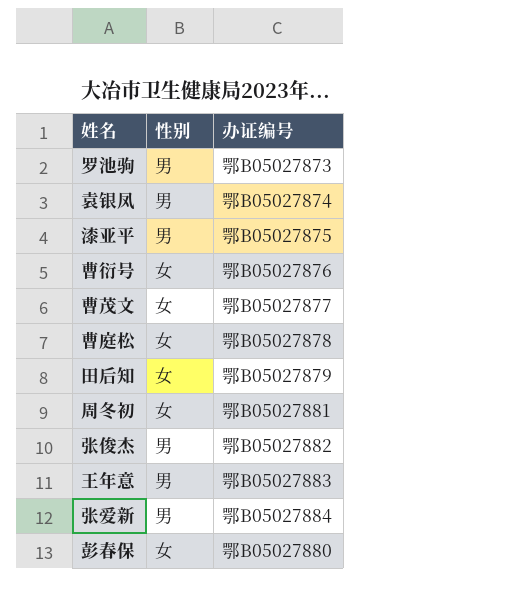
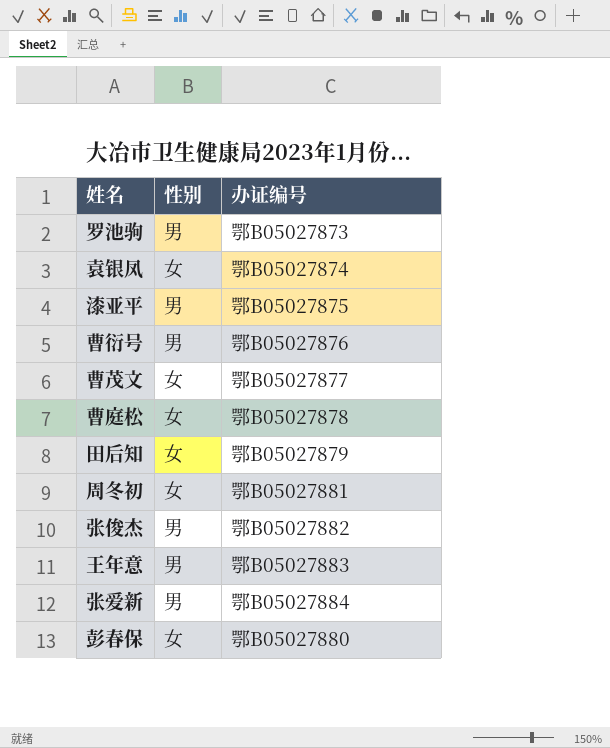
袁银凤 | 性别: 男 -> 女
曹衍号 | 性别: 女 -> 男

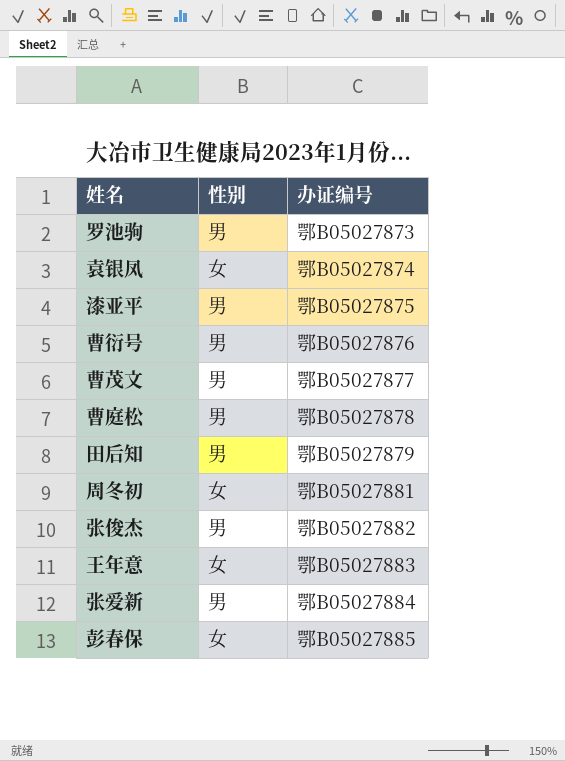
曹茂文 | 性别: 女 -> 男
曹庭松 | 性别: 女 -> 男
田后知 | 性别: 女 -> 男
王年意 | 性别: 男 -> 女
彭春保 | 办证编号: 鄂B05027880 -> 鄂B05027885

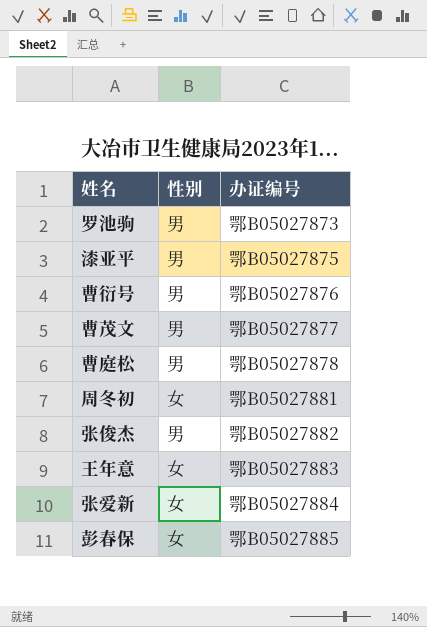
row 袁银凤: 女 | 鄂B05027874 -> none
row 田后知: 男 | 鄂B05027879 -> none
张爱新 | 性别: 男 -> 女

